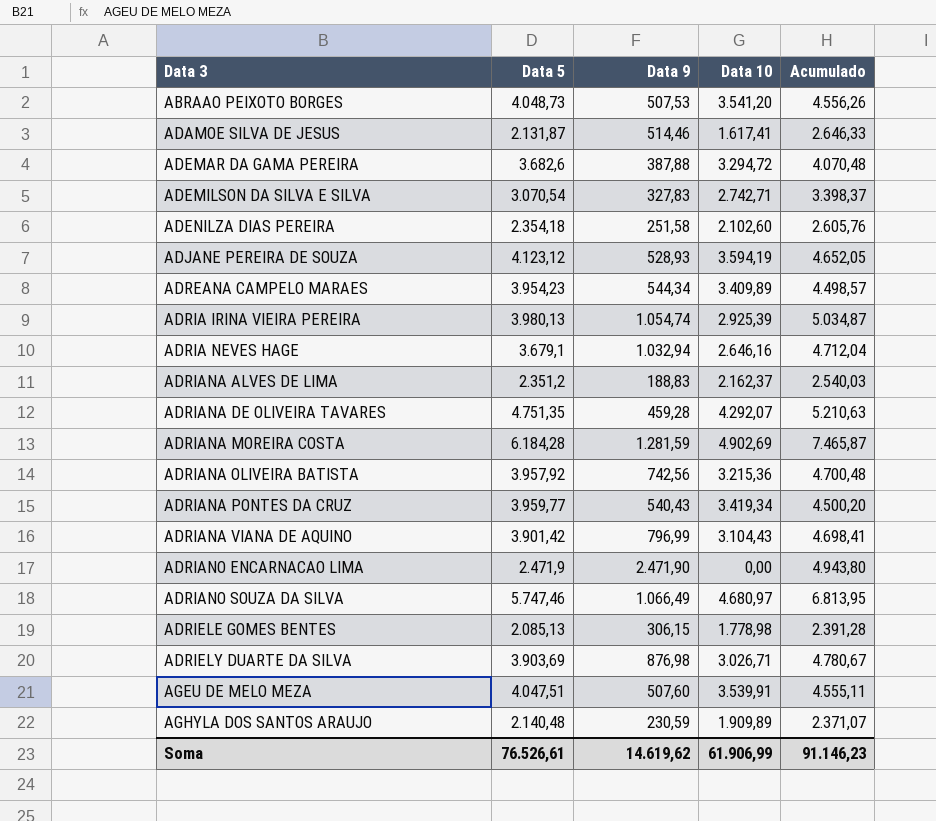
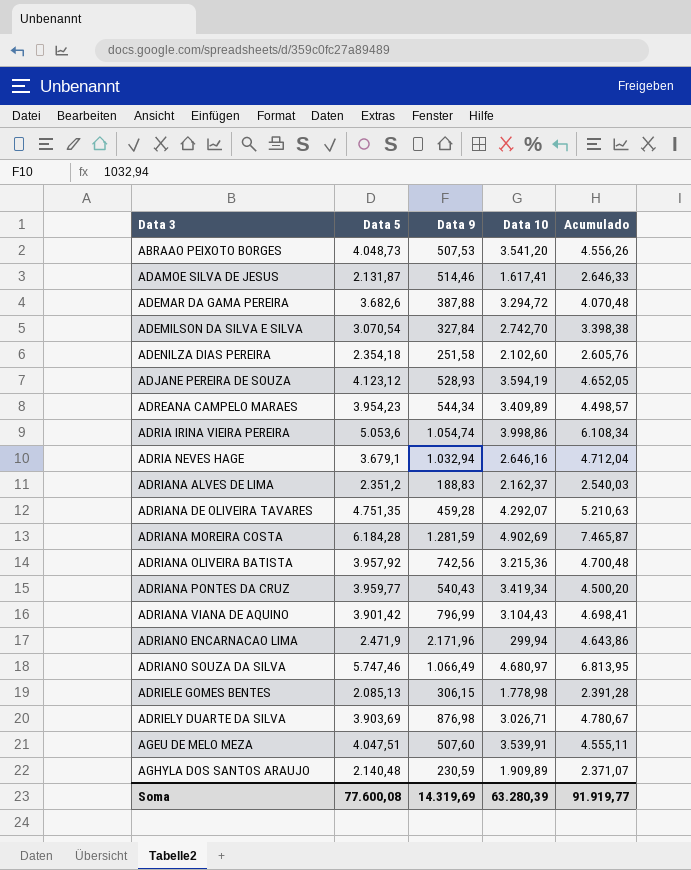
ADEMILSON DA SILVA E SILVA | Data 9: 327,83 -> 327,84
ADEMILSON DA SILVA E SILVA | Data 10: 2.742,71 -> 2.742,70
ADEMILSON DA SILVA E SILVA | Acumulado: 3.398,37 -> 3.398,38
ADRIA IRINA VIEIRA PEREIRA | Data 5: 3.980,13 -> 5.053,6
ADRIA IRINA VIEIRA PEREIRA | Data 10: 2.925,39 -> 3.998,86
ADRIA IRINA VIEIRA PEREIRA | Acumulado: 5.034,87 -> 6.108,34
ADRIANO ENCARNACAO LIMA | Data 9: 2.471,90 -> 2.171,96
ADRIANO ENCARNACAO LIMA | Data 10: 0,00 -> 299,94
ADRIANO ENCARNACAO LIMA | Acumulado: 4.943,80 -> 4.643,86
Soma | Data 5: 76.526,61 -> 77.600,08
Soma | Data 9: 14.619,62 -> 14.319,69
Soma | Data 10: 61.906,99 -> 63.280,39
Soma | Acumulado: 91.146,23 -> 91.919,77

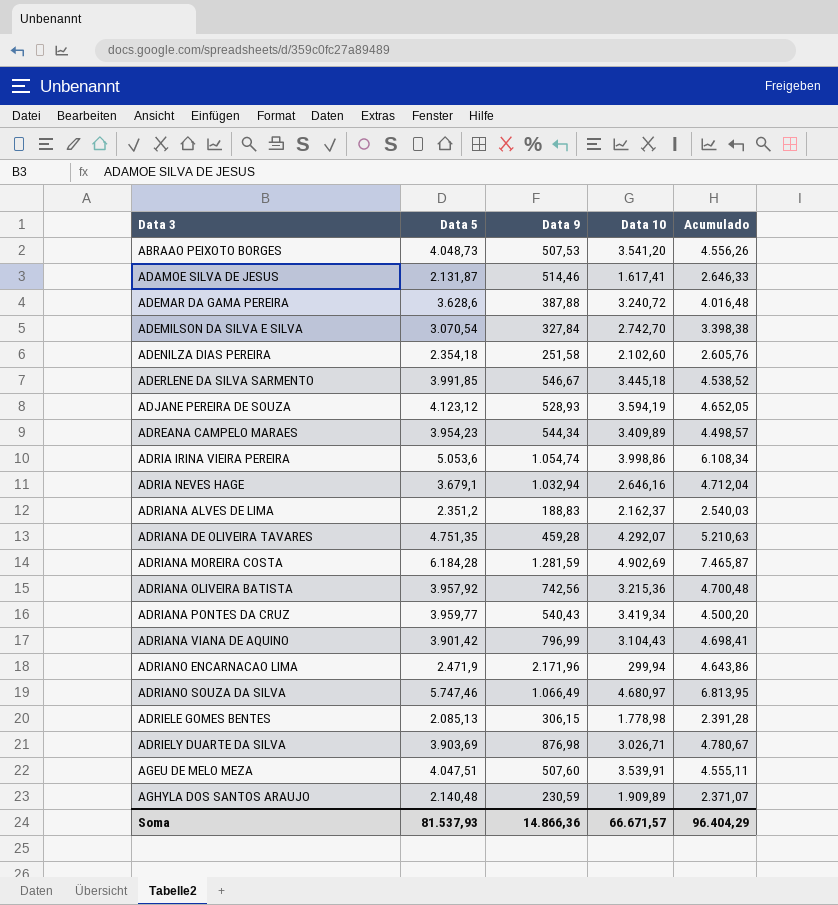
ADEMAR DA GAMA PEREIRA | Data 5: 3.682,6 -> 3.628,6
ADEMAR DA GAMA PEREIRA | Data 10: 3.294,72 -> 3.240,72
ADEMAR DA GAMA PEREIRA | Acumulado: 4.070,48 -> 4.016,48
row ADERLENE DA SILVA SARMENTO: none -> 3.991,85 | 546,67 | 3.445,18 | 4.538,52
Soma | Data 5: 77.600,08 -> 81.537,93
Soma | Data 9: 14.319,69 -> 14.866,36
Soma | Data 10: 63.280,39 -> 66.671,57
Soma | Acumulado: 91.919,77 -> 96.404,29

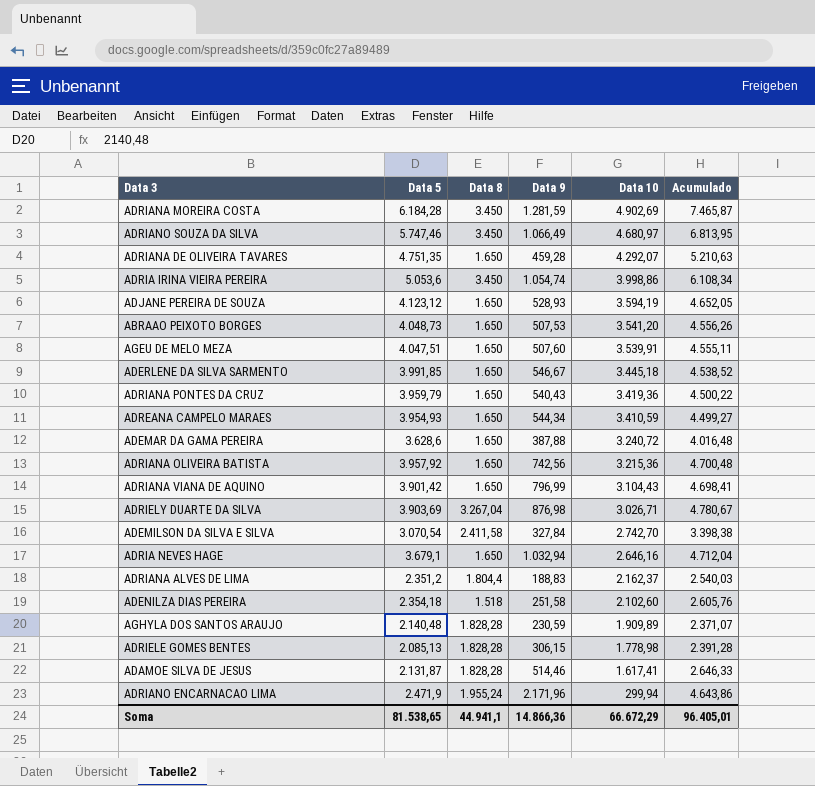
row order: Data 3 ascending -> Data 10 descending
column Data 8 | position: none -> 3
ADRIANA PONTES DA CRUZ | Data 5: 3.959,77 -> 3.959,79
ADRIANA PONTES DA CRUZ | Data 10: 3.419,34 -> 3.419,36
ADRIANA PONTES DA CRUZ | Acumulado: 4.500,20 -> 4.500,22
ADREANA CAMPELO MARAES | Data 5: 3.954,23 -> 3.954,93
ADREANA CAMPELO MARAES | Data 10: 3.409,89 -> 3.410,59
ADREANA CAMPELO MARAES | Acumulado: 4.498,57 -> 4.499,27
Soma | Data 5: 81.537,93 -> 81.538,65
Soma | Data 10: 66.671,57 -> 66.672,29
Soma | Acumulado: 96.404,29 -> 96.405,01

